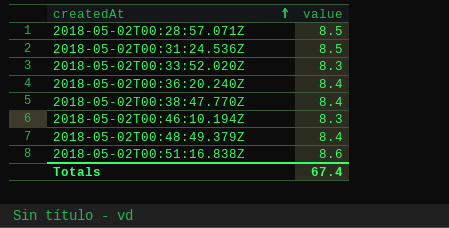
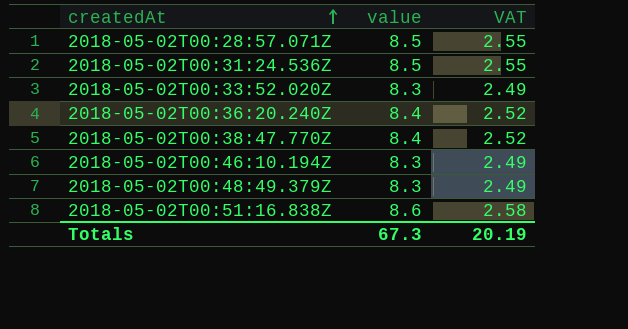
column VAT | formula: none -> [value] * 0.3
2018-05-02T00:48:49.379Z | value: 8.4 -> 8.3
Totals | value: 67.4 -> 67.3

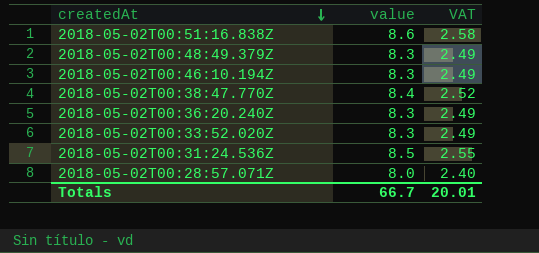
row order: createdAt ascending -> createdAt descending
2018-05-02T00:36:20.240Z | value: 8.4 -> 8.3
2018-05-02T00:36:20.240Z | VAT: 2.52 -> 2.49
2018-05-02T00:28:57.071Z | value: 8.5 -> 8.0
2018-05-02T00:28:57.071Z | VAT: 2.55 -> 2.40
Totals | value: 67.3 -> 66.7
Totals | VAT: 20.19 -> 20.01

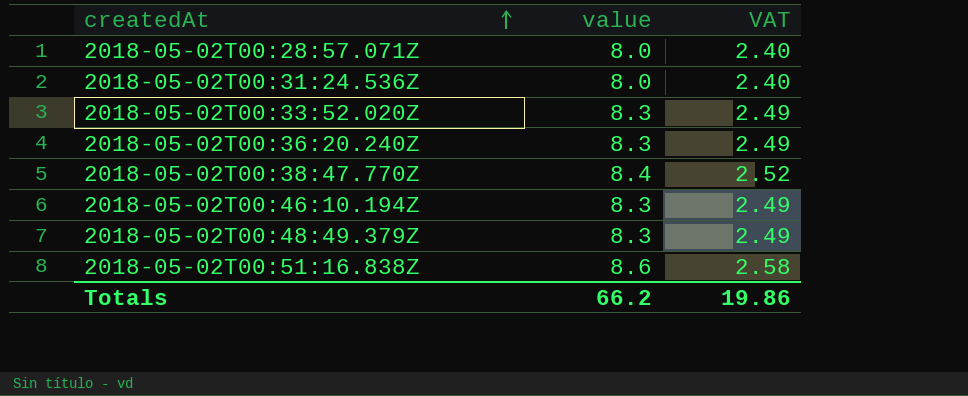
row order: createdAt descending -> createdAt ascending
2018-05-02T00:31:24.536Z | value: 8.5 -> 8.0
2018-05-02T00:31:24.536Z | VAT: 2.55 -> 2.40
Totals | value: 66.7 -> 66.2
Totals | VAT: 20.01 -> 19.86

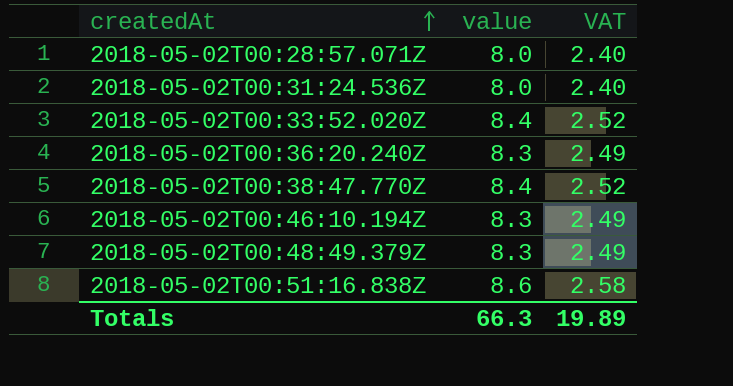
2018-05-02T00:33:52.020Z | value: 8.3 -> 8.4
2018-05-02T00:33:52.020Z | VAT: 2.49 -> 2.52
Totals | value: 66.2 -> 66.3
Totals | VAT: 19.86 -> 19.89

